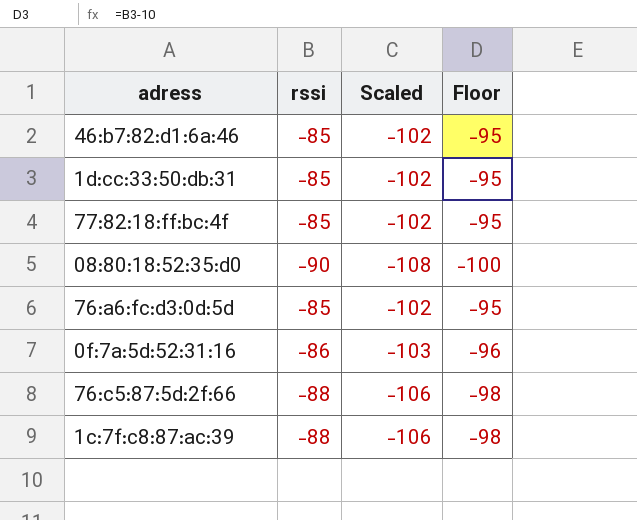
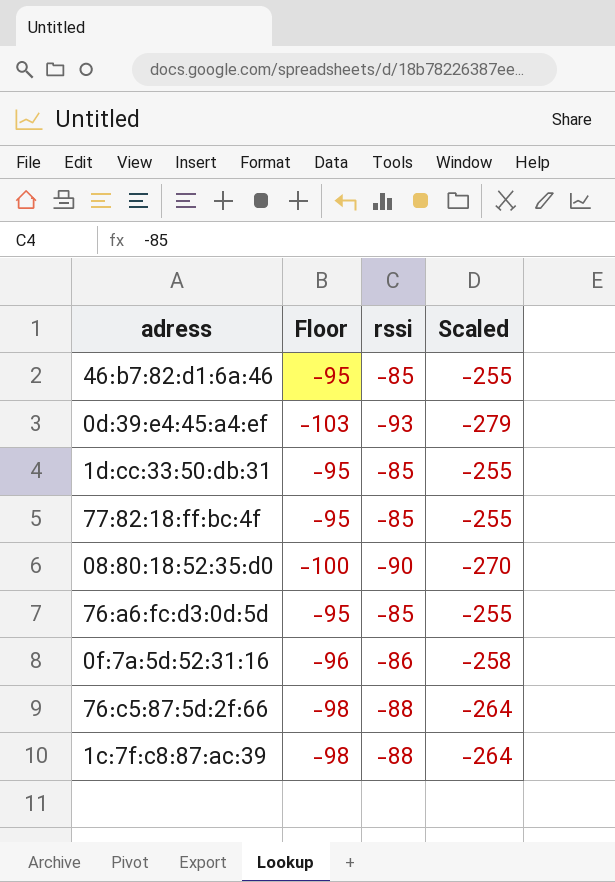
column Floor | position: 4 -> 2
column Scaled | formula: [rssi] * 1.2 -> [rssi] * 3
row 0d:39:e4:45:a4:ef: none -> -103 | -93 | -279

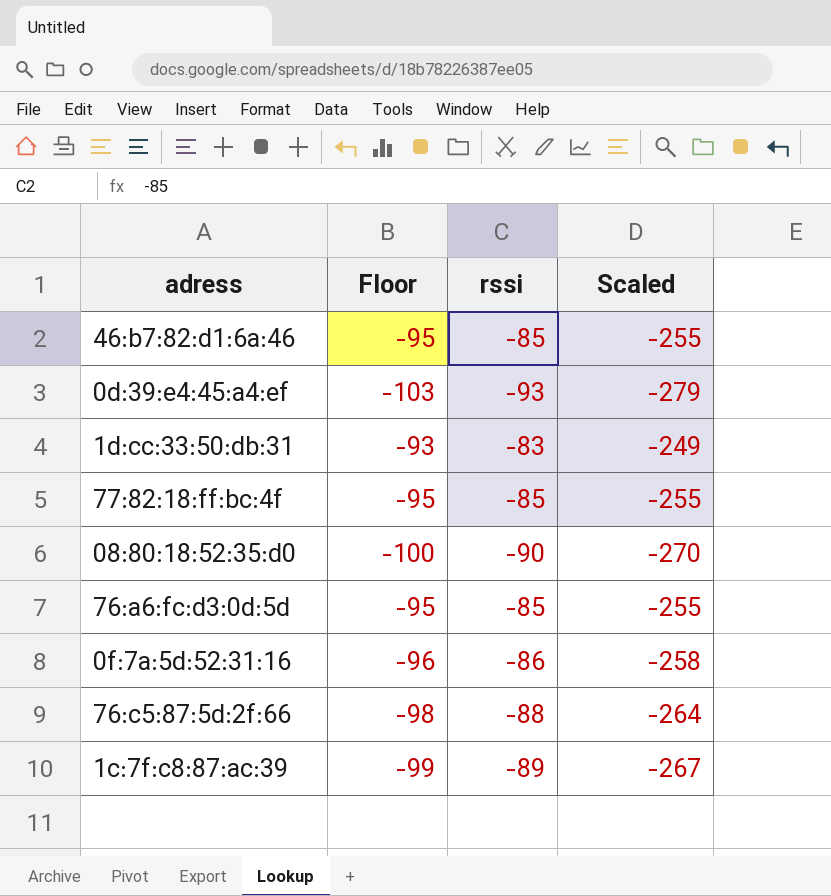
1d:cc:33:50:db:31 | Floor: -95 -> -93
1d:cc:33:50:db:31 | rssi: -85 -> -83
1d:cc:33:50:db:31 | Scaled: -255 -> -249
1c:7f:c8:87:ac:39 | Floor: -98 -> -99
1c:7f:c8:87:ac:39 | rssi: -88 -> -89
1c:7f:c8:87:ac:39 | Scaled: -264 -> -267

